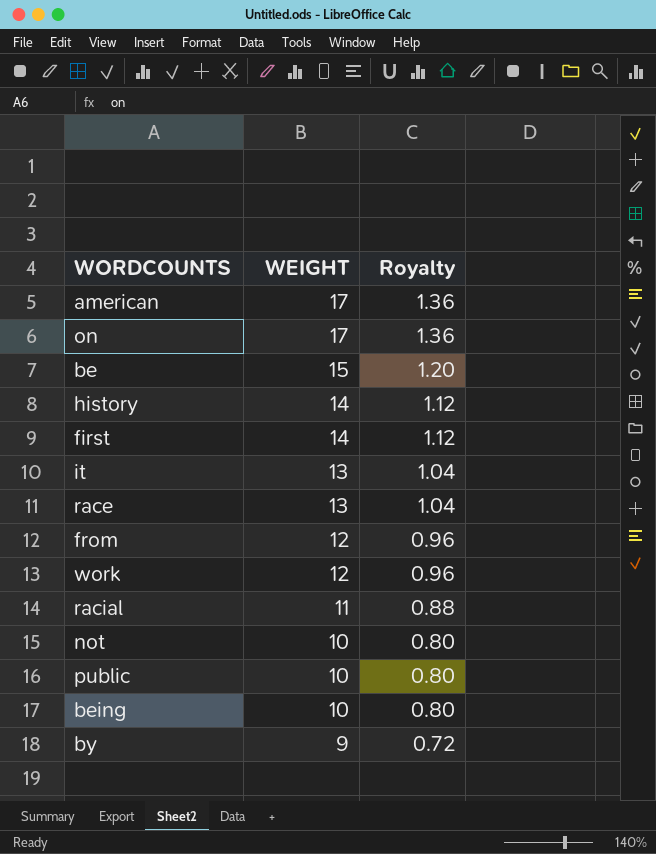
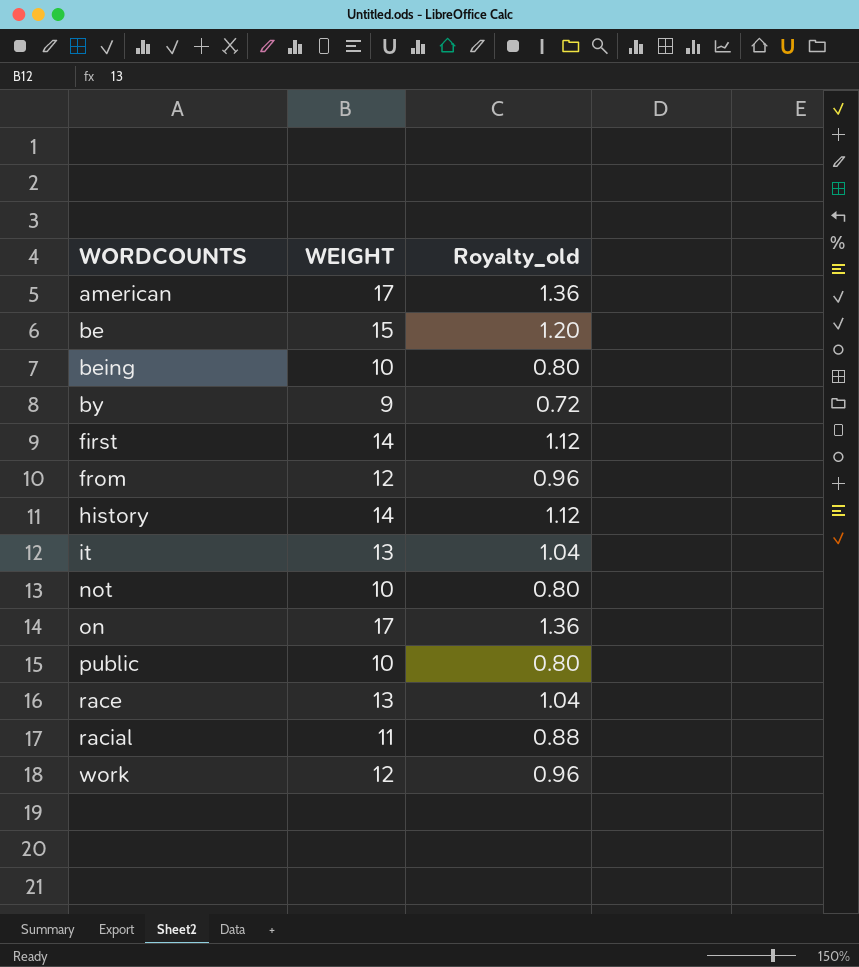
row order: WEIGHT descending -> WORDCOUNTS ascending
column name: Royalty -> Royalty_old

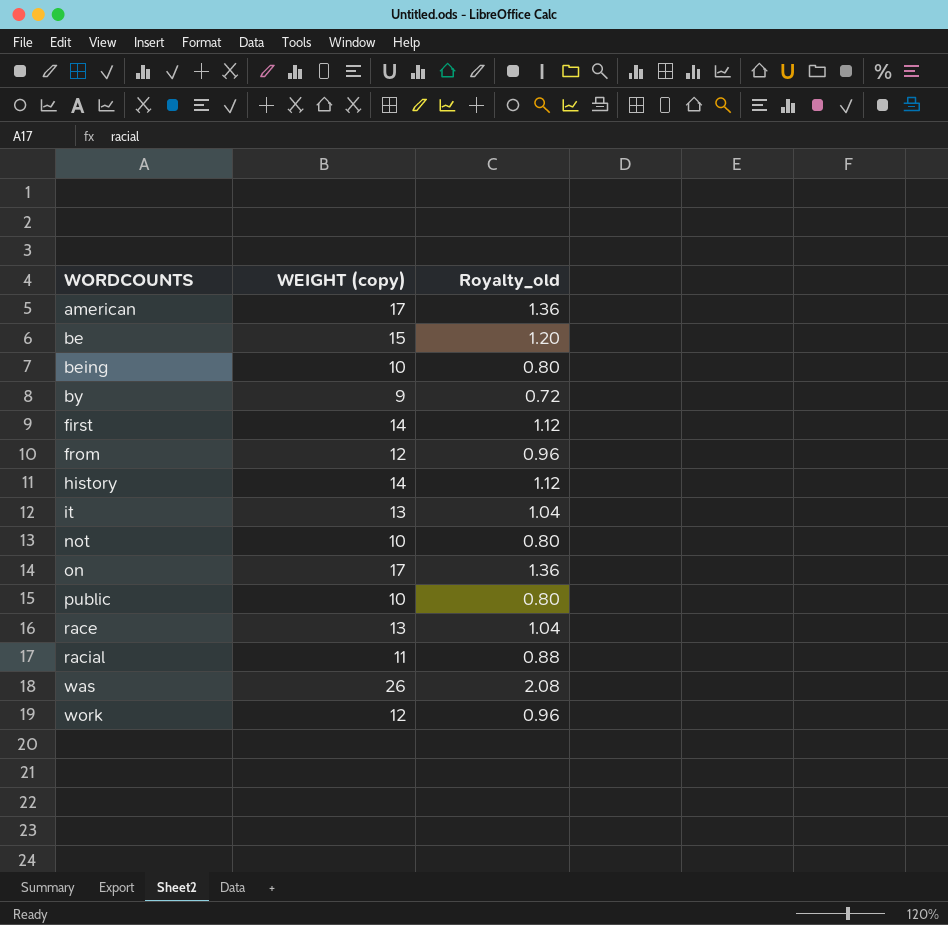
column name: WEIGHT -> WEIGHT (copy)
row was: none -> 26 | 2.08

